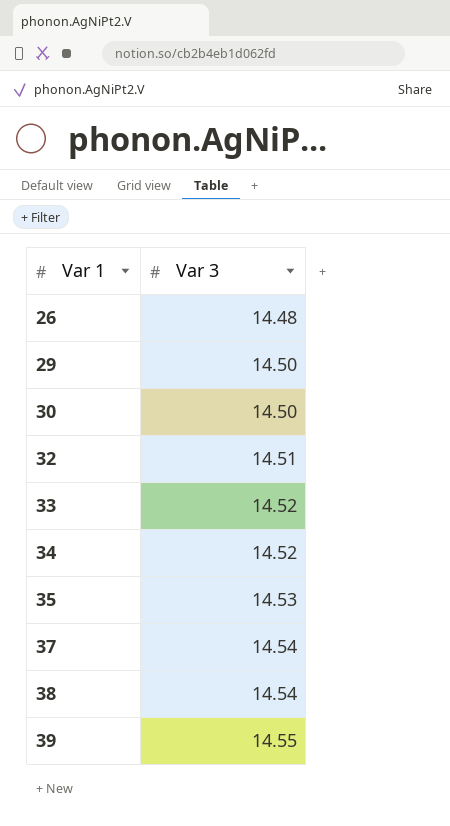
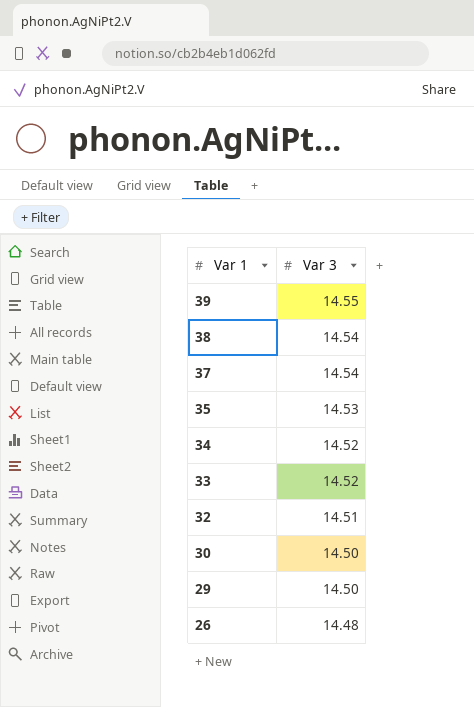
row order: Var 1 ascending -> Var 1 descending

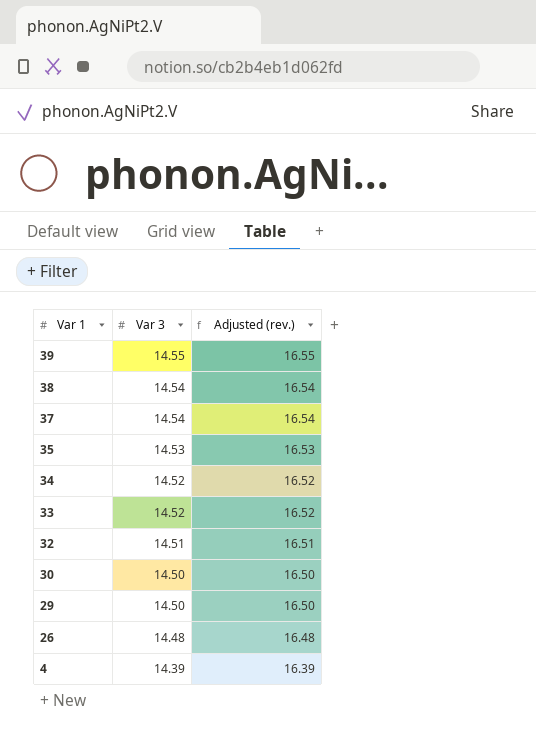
column Adjusted (rev.) | formula: none -> [Var 3] + 2
row 4: none -> 14.39 | 16.39

